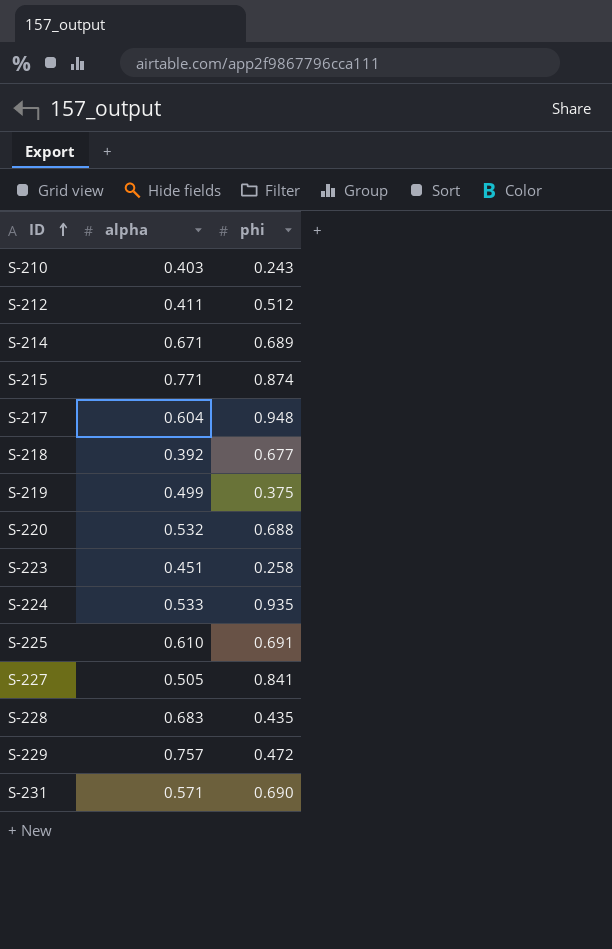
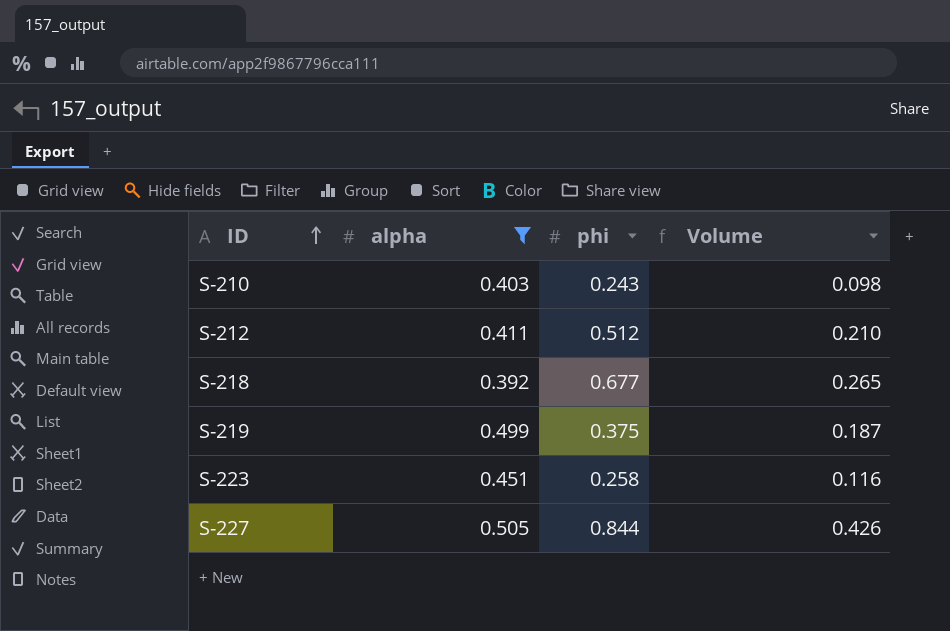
filter: none -> alpha <= 0.505
column Volume | formula: none -> [alpha] * [phi]
S-227 | phi: 0.841 -> 0.844

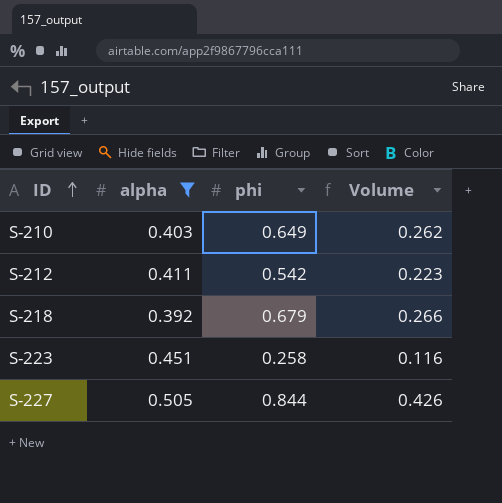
row S-219: 0.499 | 0.375 | 0.187 -> none
S-210 | phi: 0.243 -> 0.649
S-210 | Volume: 0.098 -> 0.262
S-212 | phi: 0.512 -> 0.542
S-212 | Volume: 0.210 -> 0.223
S-218 | phi: 0.677 -> 0.679
S-218 | Volume: 0.265 -> 0.266

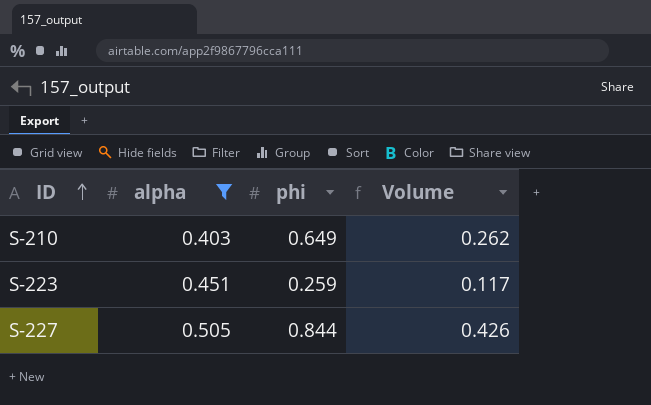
row S-212: 0.411 | 0.542 | 0.223 -> none
row S-218: 0.392 | 0.679 | 0.266 -> none
S-223 | phi: 0.258 -> 0.259
S-223 | Volume: 0.116 -> 0.117

